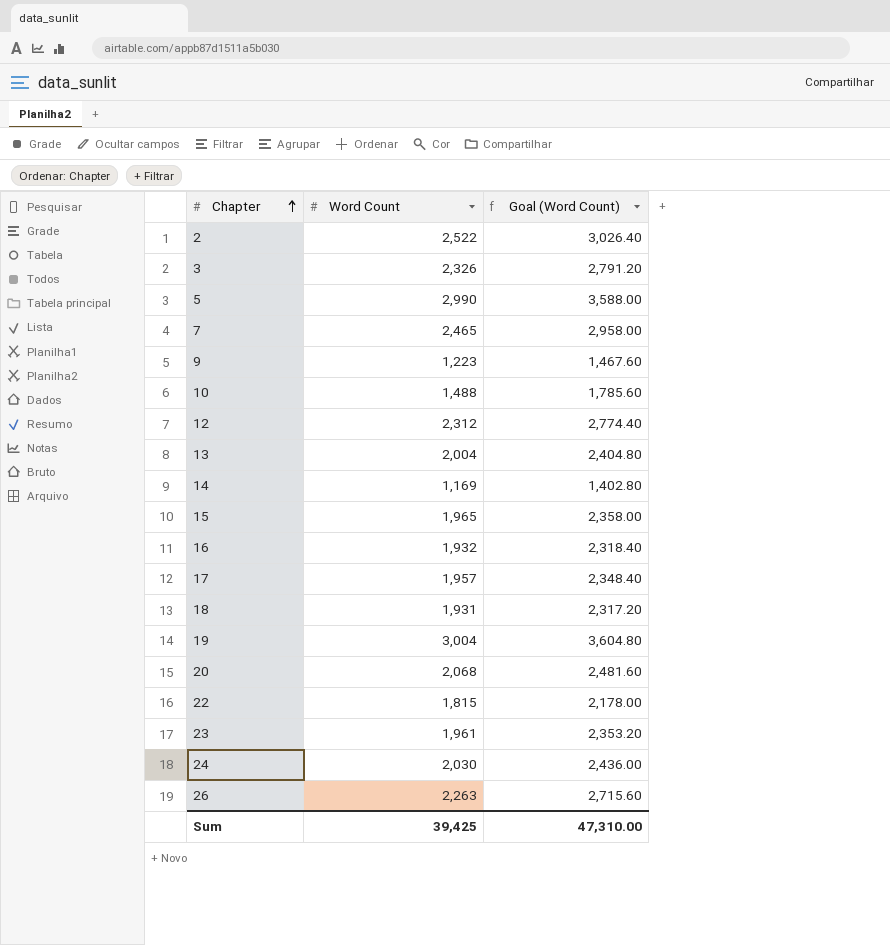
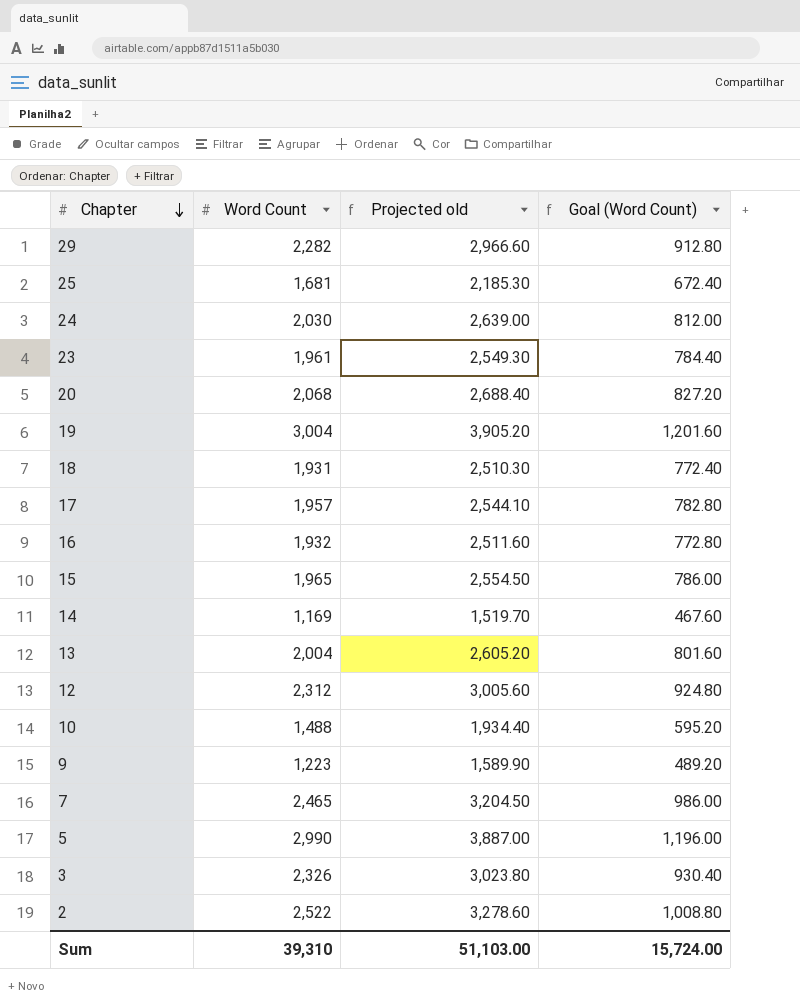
row order: Chapter ascending -> Chapter descending
column Projected old | formula: none -> [Word Count] * 1.3
column Goal (Word Count) | formula: [Word Count] * 1.2 -> [Word Count] * 0.4
row 22: 1,815 | 2,178.00 -> none
row 26: 2,263 | 2,715.60 -> none
row 29: none -> 2,282 | 2,966.60 | 912.80
row 25: none -> 1,681 | 2,185.30 | 672.40
Sum | Word Count: 39,425 -> 39,310
Sum | Goal (Word Count): 47,310.00 -> 15,724.00

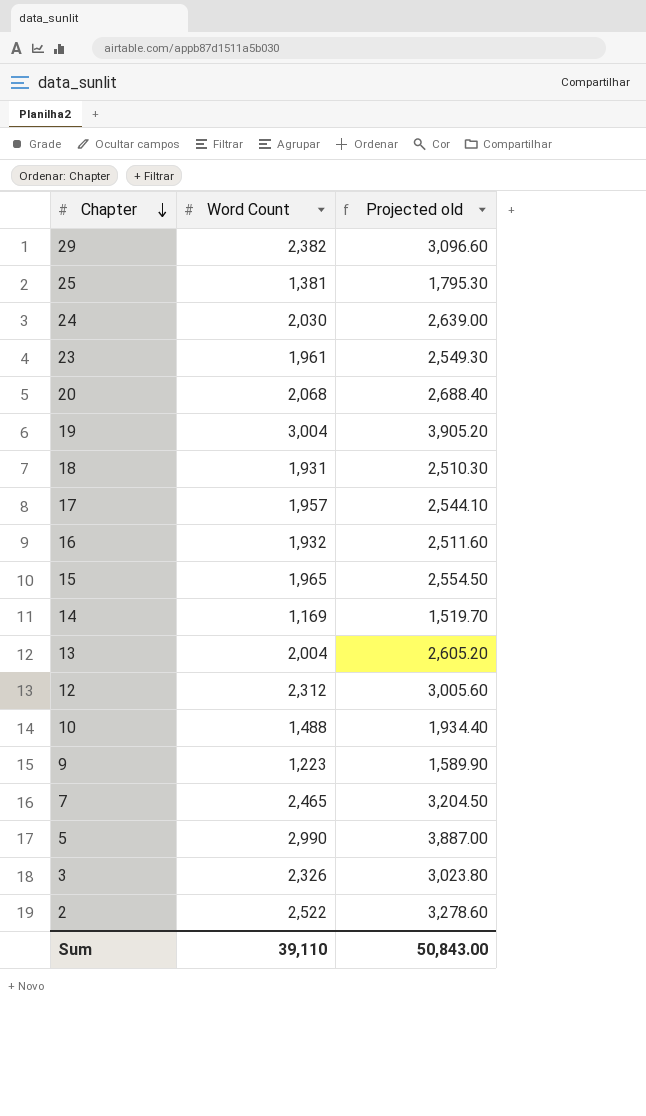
column Goal (Word Count) | formula: [Word Count] * 0.4 -> none
29 | Word Count: 2,282 -> 2,382
29 | Projected old: 2,966.60 -> 3,096.60
25 | Word Count: 1,681 -> 1,381
25 | Projected old: 2,185.30 -> 1,795.30
Sum | Word Count: 39,310 -> 39,110
Sum | Projected old: 51,103.00 -> 50,843.00

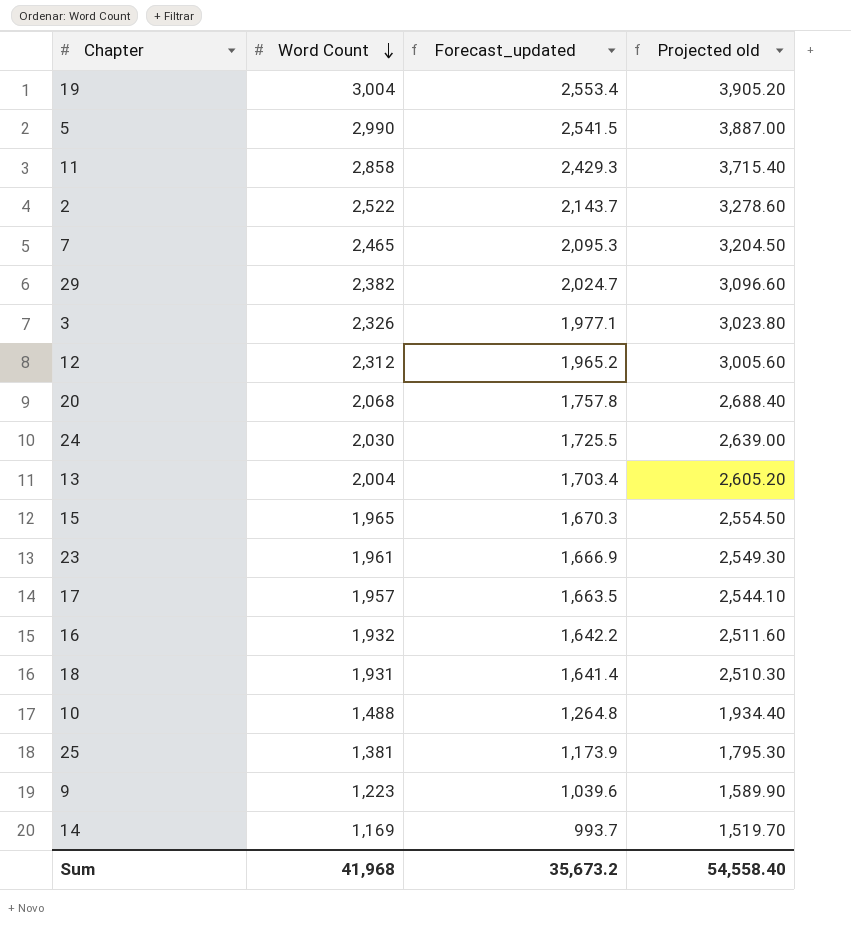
row order: Chapter descending -> Word Count descending
column Forecast_updated | formula: none -> [Word Count] * 0.85
row 11: none -> 2,858 | 2,429.3 | 3,715.40
Sum | Word Count: 39,110 -> 41,968
Sum | Projected old: 50,843.00 -> 54,558.40

